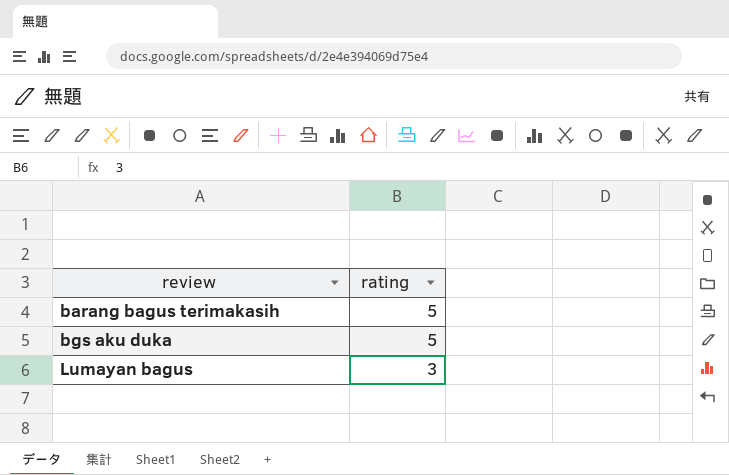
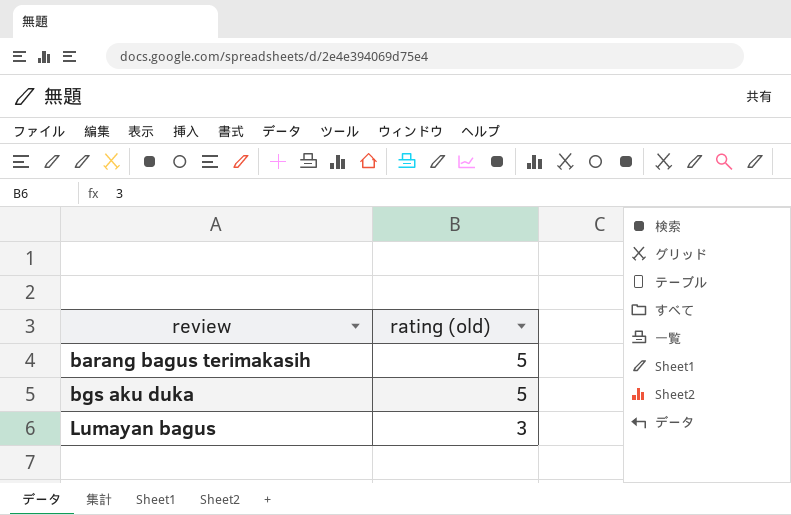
column name: rating -> rating (old)

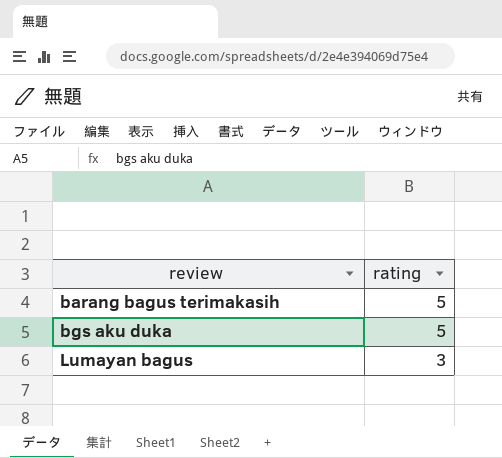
column name: rating (old) -> rating

